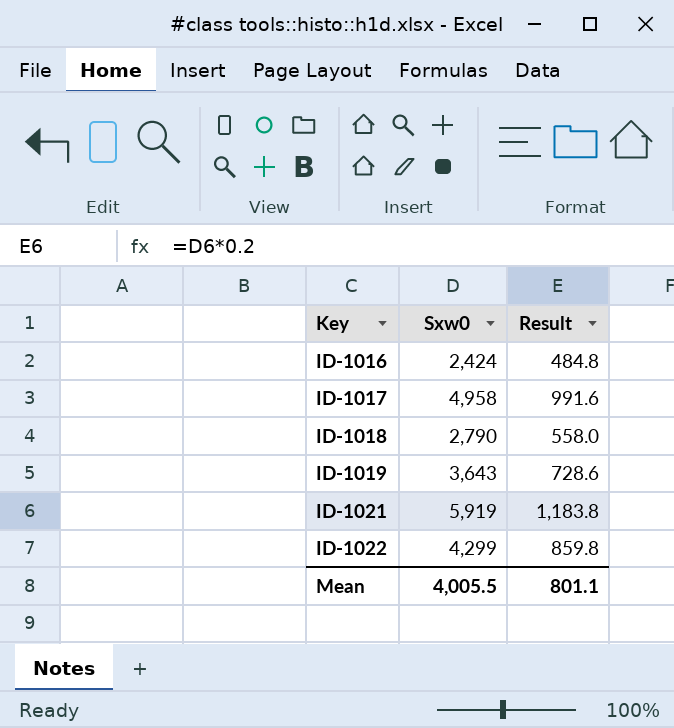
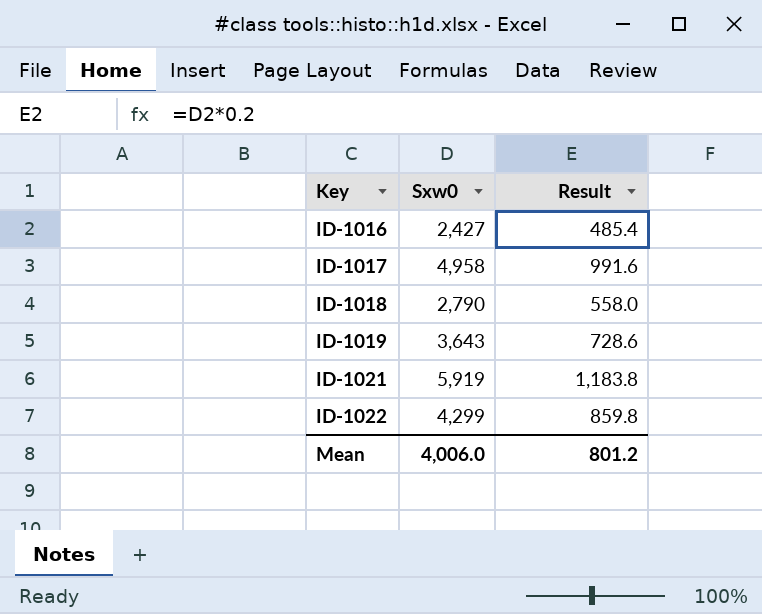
ID-1016 | Sxw0: 2,424 -> 2,427
ID-1016 | Result: 484.8 -> 485.4
Mean | Sxw0: 4,005.5 -> 4,006.0
Mean | Result: 801.1 -> 801.2

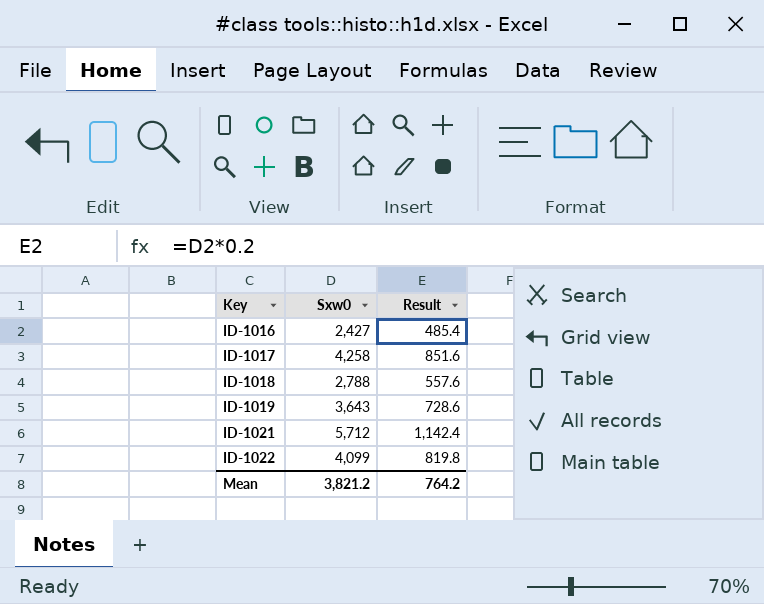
ID-1017 | Sxw0: 4,958 -> 4,258
ID-1017 | Result: 991.6 -> 851.6
ID-1018 | Sxw0: 2,790 -> 2,788
ID-1018 | Result: 558.0 -> 557.6
ID-1021 | Sxw0: 5,919 -> 5,712
ID-1021 | Result: 1,183.8 -> 1,142.4
ID-1022 | Sxw0: 4,299 -> 4,099
ID-1022 | Result: 859.8 -> 819.8
Mean | Sxw0: 4,006.0 -> 3,821.2
Mean | Result: 801.2 -> 764.2

